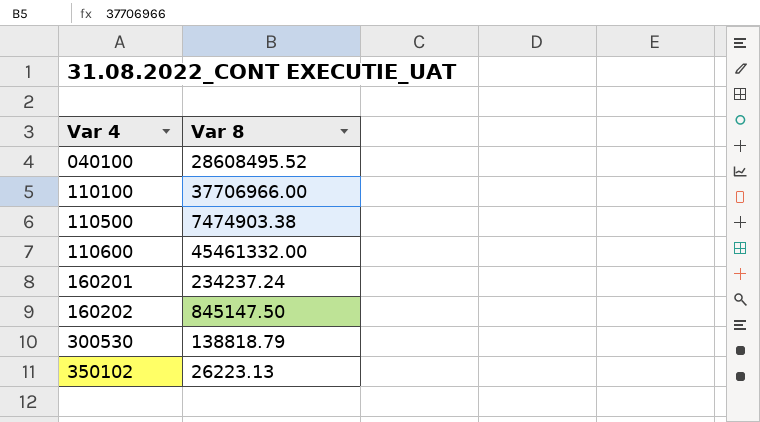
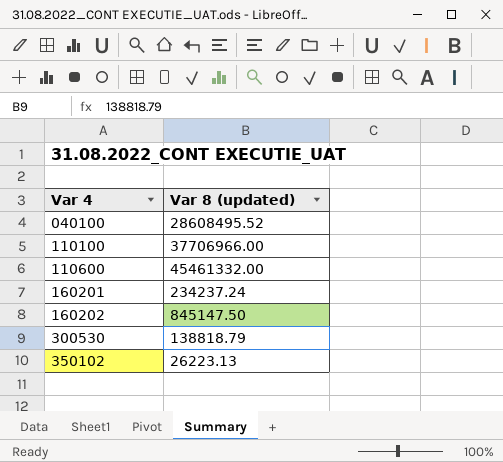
column name: Var 8 -> Var 8 (updated)
row 110500: 7474903.38 -> none

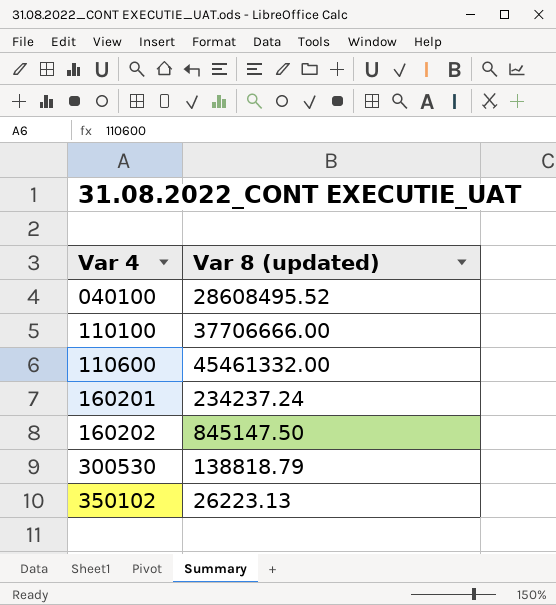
110100 | Var 8 (updated): 37706966.00 -> 37706666.00

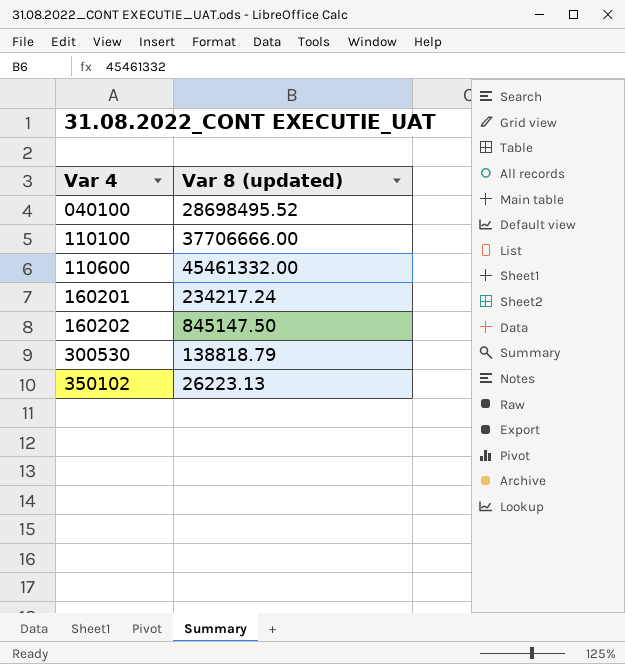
040100 | Var 8 (updated): 28608495.52 -> 28698495.52
160201 | Var 8 (updated): 234237.24 -> 234217.24

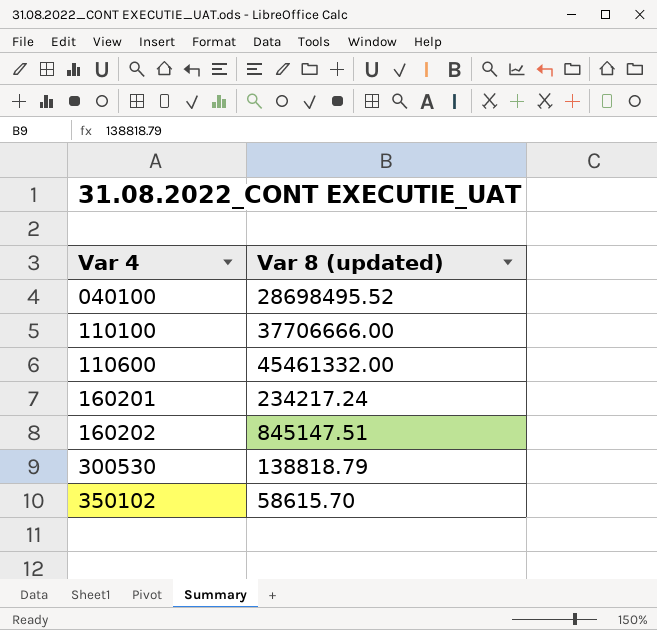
160202 | Var 8 (updated): 845147.50 -> 845147.51
350102 | Var 8 (updated): 26223.13 -> 58615.70

